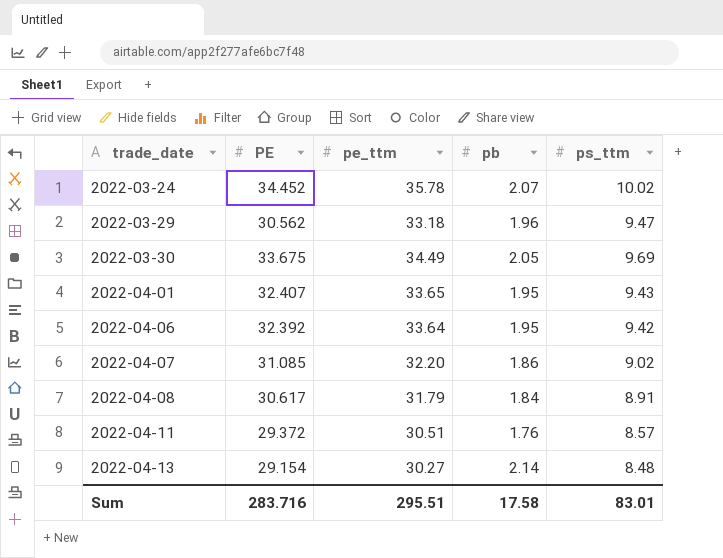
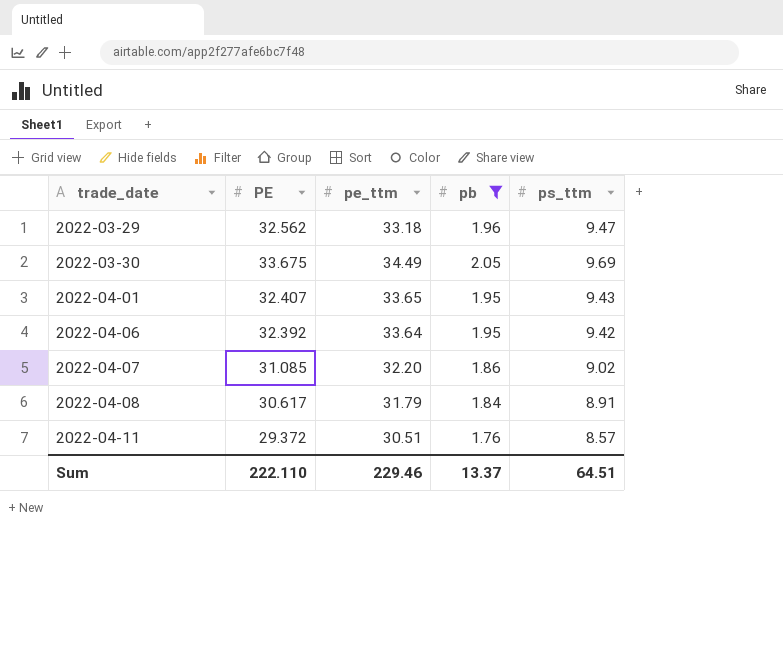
filter: none -> pb <= 2.05
2022-03-29 | PE: 30.562 -> 32.562
Sum | PE: 283.716 -> 222.110
Sum | pe_ttm: 295.51 -> 229.46
Sum | pb: 17.58 -> 13.37
Sum | ps_ttm: 83.01 -> 64.51

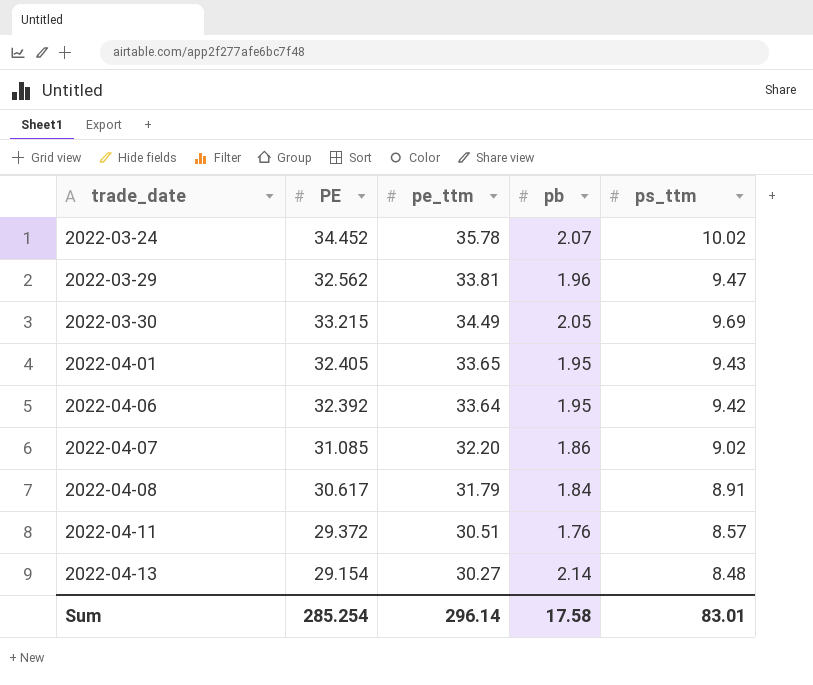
filter: pb <= 2.05 -> none
2022-03-29 | pe_ttm: 33.18 -> 33.81
2022-03-30 | PE: 33.675 -> 33.215
2022-04-01 | PE: 32.407 -> 32.405
Sum | PE: 222.110 -> 285.254
Sum | pe_ttm: 229.46 -> 296.14
Sum | pb: 13.37 -> 17.58
Sum | ps_ttm: 64.51 -> 83.01

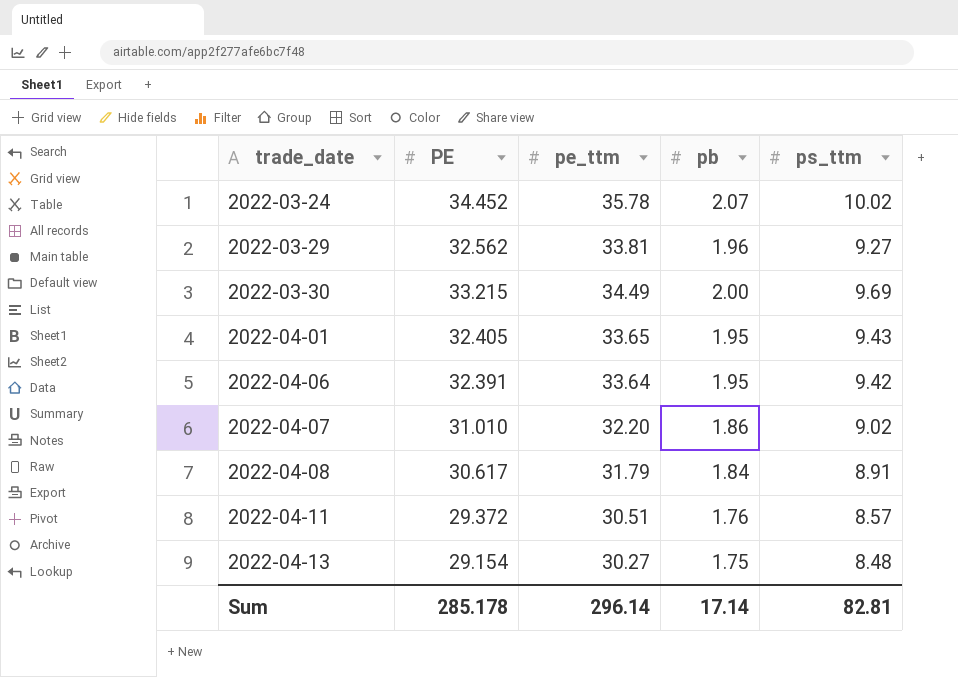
2022-03-29 | ps_ttm: 9.47 -> 9.27
2022-03-30 | pb: 2.05 -> 2.00
2022-04-06 | PE: 32.392 -> 32.391
2022-04-07 | PE: 31.085 -> 31.010
2022-04-13 | pb: 2.14 -> 1.75
Sum | PE: 285.254 -> 285.178
Sum | pb: 17.58 -> 17.14
Sum | ps_ttm: 83.01 -> 82.81

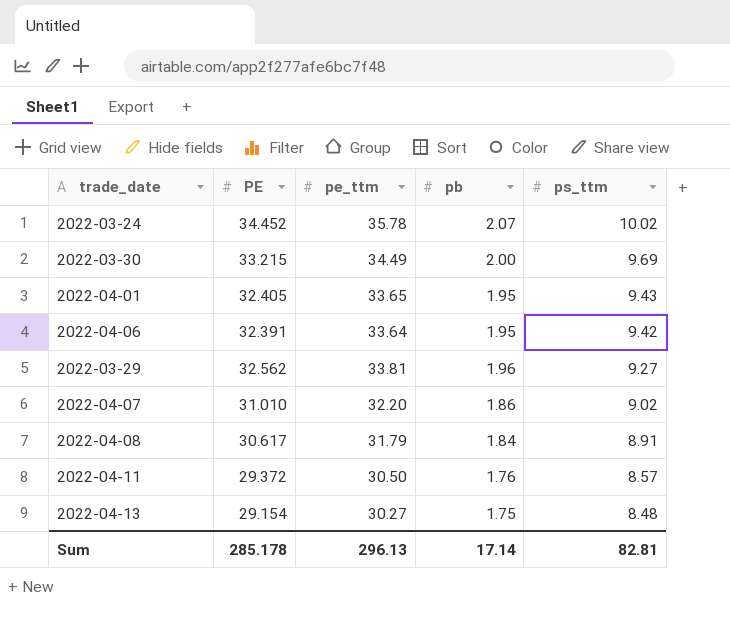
row order: trade_date ascending -> ps_ttm descending
2022-04-11 | pe_ttm: 30.51 -> 30.50
Sum | pe_ttm: 296.14 -> 296.13

